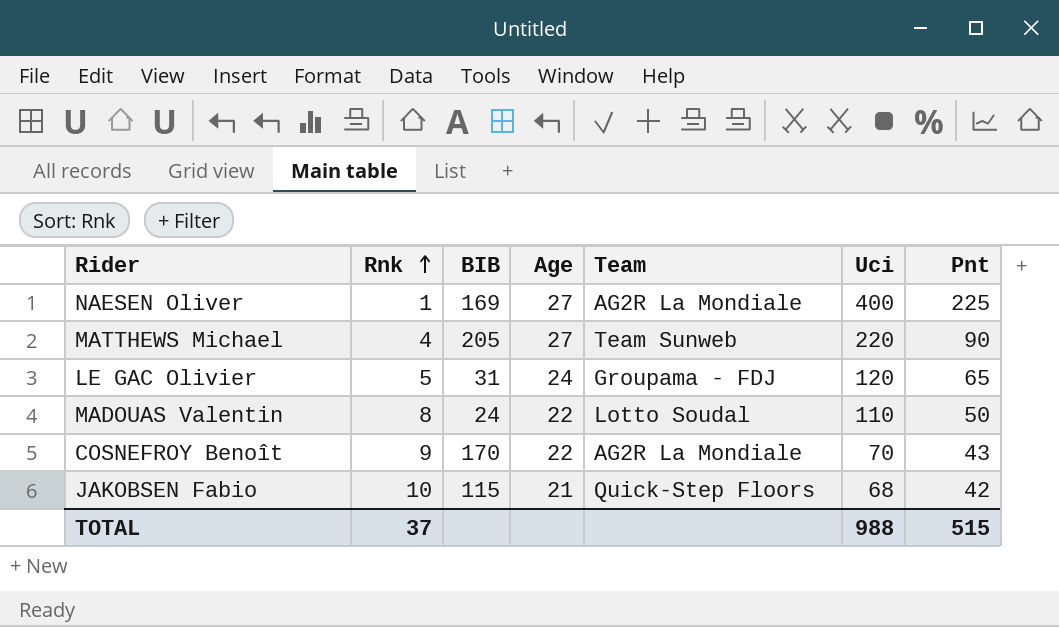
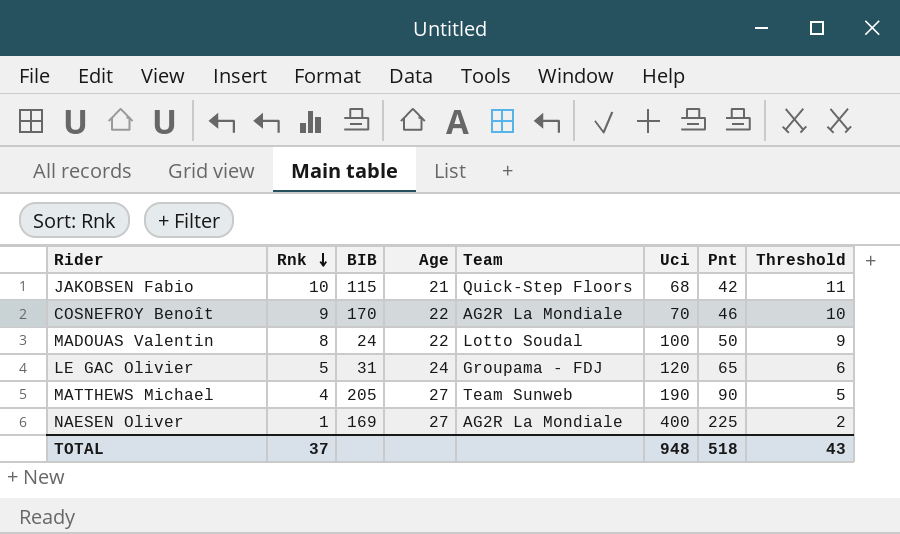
row order: Rnk ascending -> Rnk descending
column Threshold | formula: none -> [Rnk] + 1
COSNEFROY Benoît | Pnt: 43 -> 46
MADOUAS Valentin | Uci: 110 -> 100
MATTHEWS Michael | Uci: 220 -> 190
TOTAL | Uci: 988 -> 948
TOTAL | Pnt: 515 -> 518

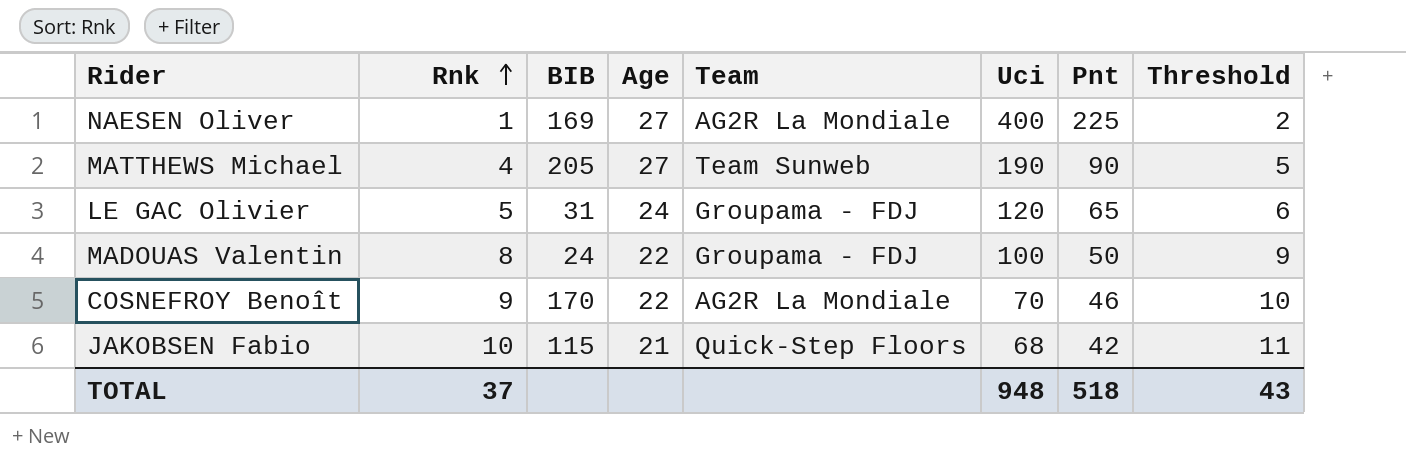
row order: Rnk descending -> Rnk ascending
MADOUAS Valentin | Team: Lotto Soudal -> Groupama - FDJ

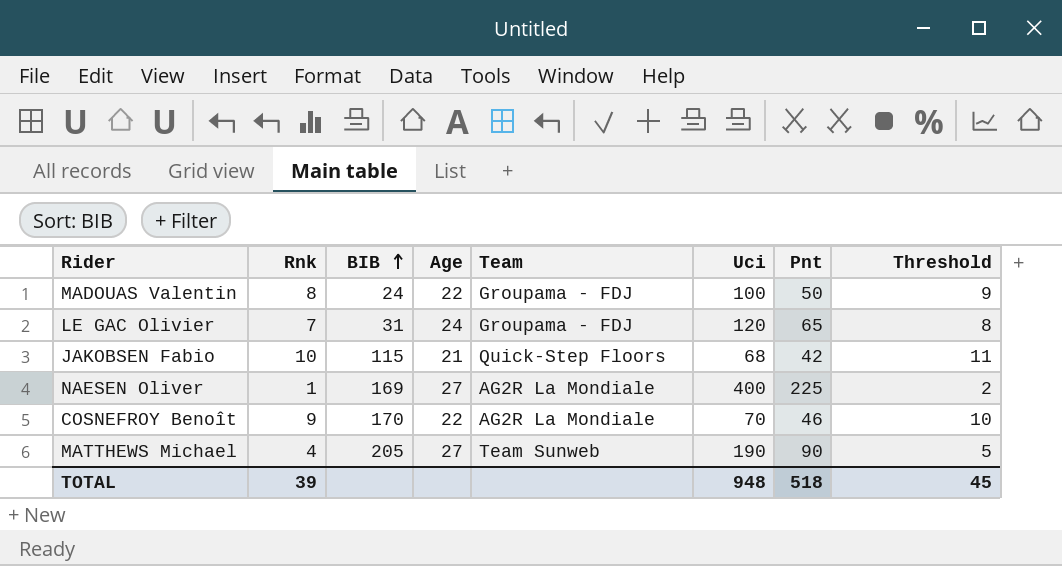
row order: Rnk ascending -> BIB ascending
LE GAC Olivier | Rnk: 5 -> 7
LE GAC Olivier | Threshold: 6 -> 8
TOTAL | Rnk: 37 -> 39
TOTAL | Threshold: 43 -> 45

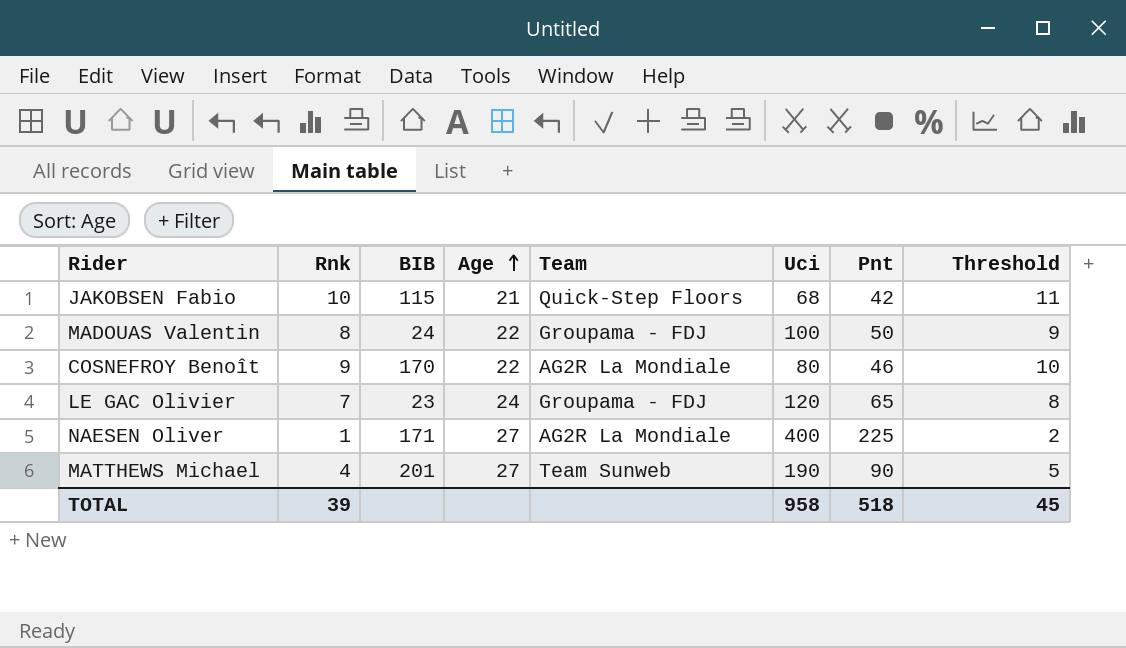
row order: BIB ascending -> Age ascending
COSNEFROY Benoît | Uci: 70 -> 80
LE GAC Olivier | BIB: 31 -> 23
NAESEN Oliver | BIB: 169 -> 171
MATTHEWS Michael | BIB: 205 -> 201
TOTAL | Uci: 948 -> 958

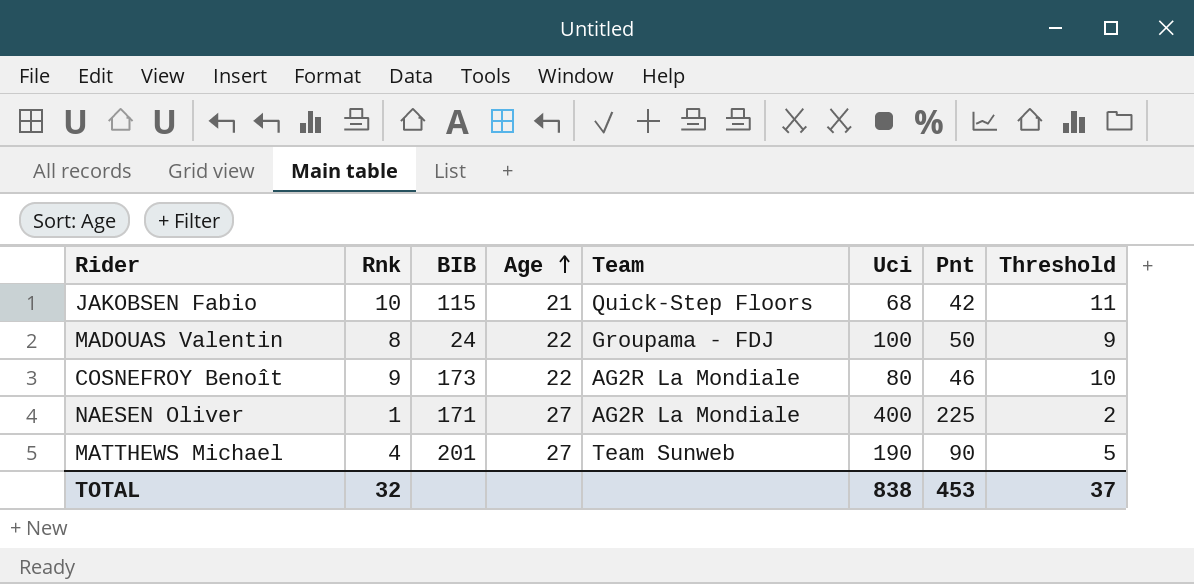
row LE GAC Olivier: 7 | 23 | 24 | Groupama - FDJ | 120 | 65 | 8 -> none
COSNEFROY Benoît | BIB: 170 -> 173
TOTAL | Rnk: 39 -> 32
TOTAL | Uci: 958 -> 838
TOTAL | Pnt: 518 -> 453
TOTAL | Threshold: 45 -> 37

